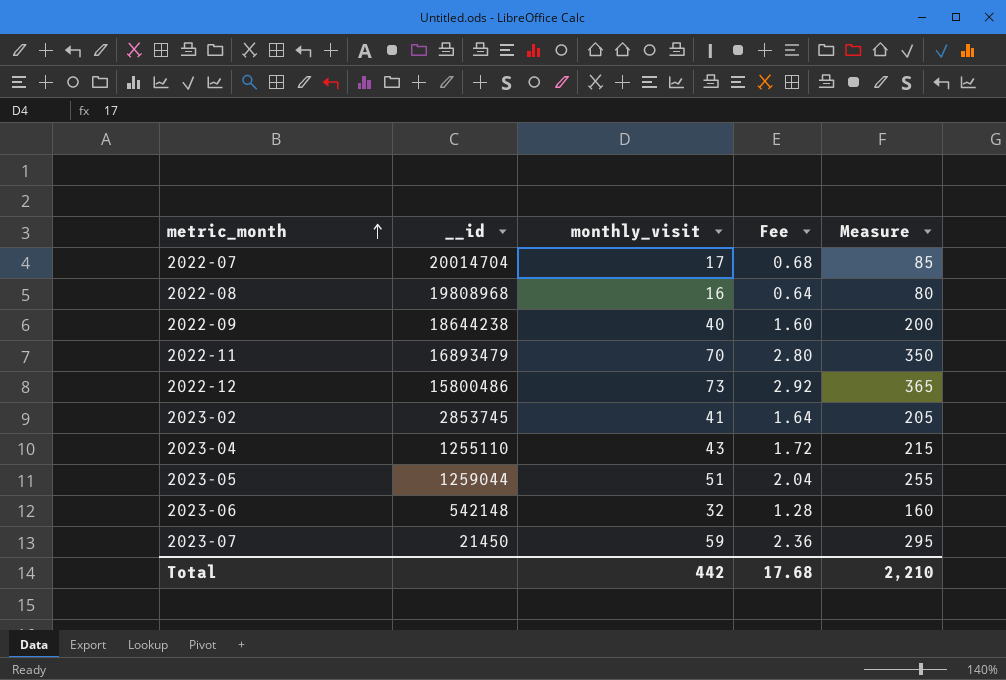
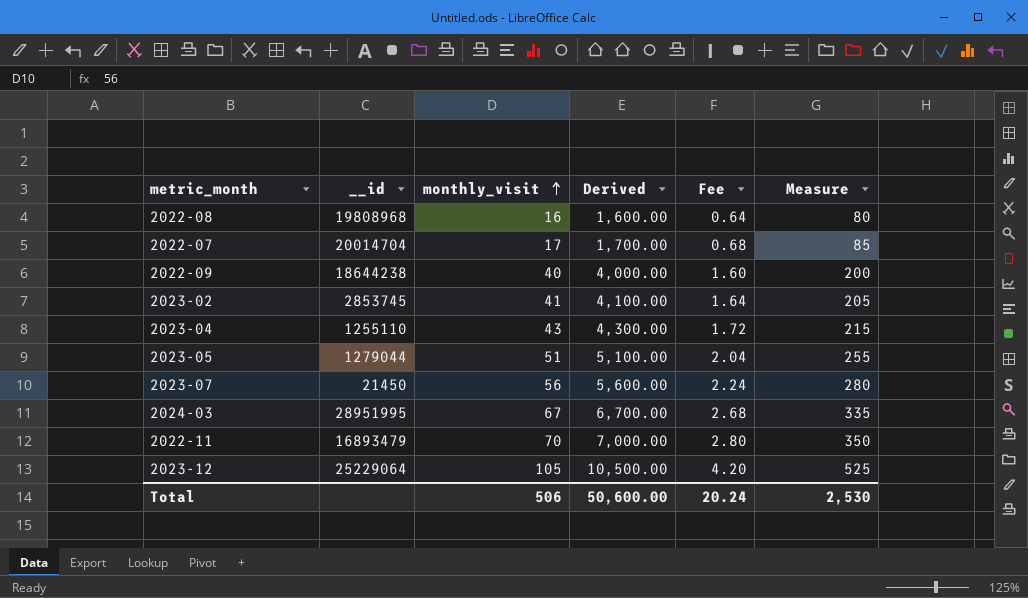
row order: metric_month ascending -> monthly_visit ascending
column Derived | formula: none -> [monthly_visit] * 100
row 2022-12: 15800486 | 73 | 2.92 | 365 -> none
row 2023-06: 542148 | 32 | 1.28 | 160 -> none
2023-05 | __id: 1259044 -> 1279044
2023-07 | monthly_visit: 59 -> 56
2023-07 | Fee: 2.36 -> 2.24
2023-07 | Measure: 295 -> 280
row 2024-03: none -> 28951995 | 67 | 6,700.00 | 2.68 | 335
row 2023-12: none -> 25229064 | 105 | 10,500.00 | 4.20 | 525
Total | monthly_visit: 442 -> 506
Total | Fee: 17.68 -> 20.24
Total | Measure: 2,210 -> 2,530

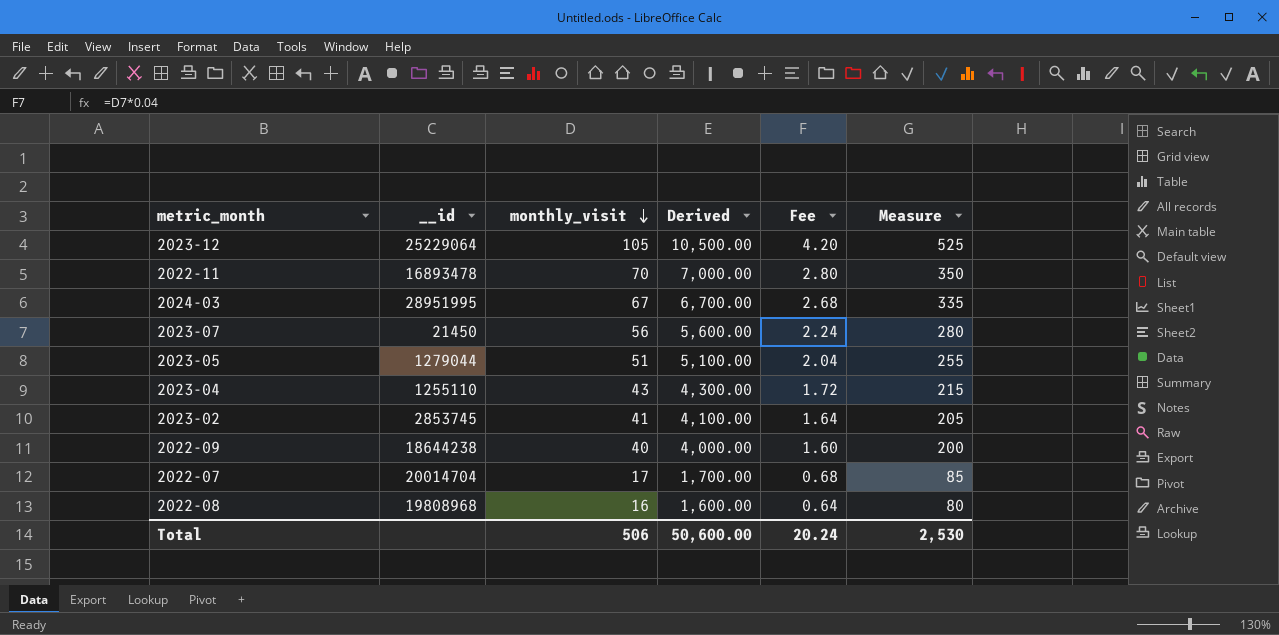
row order: monthly_visit ascending -> monthly_visit descending
2022-11 | __id: 16893479 -> 16893478

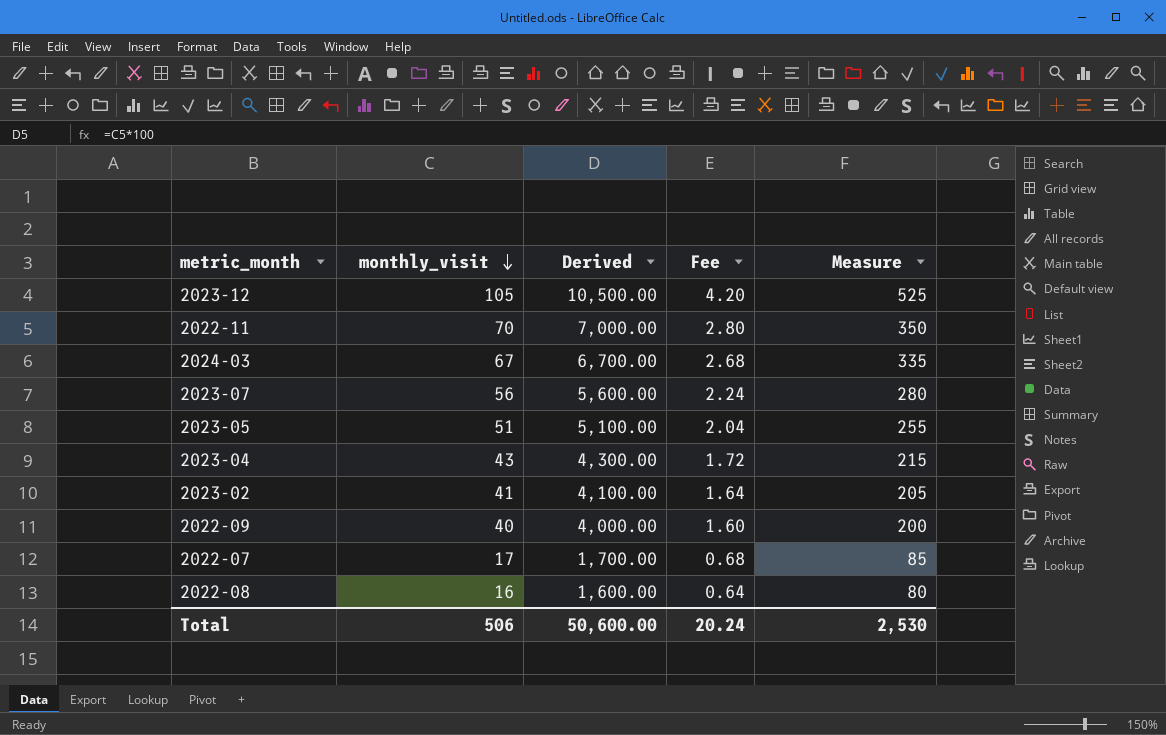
column __id | position: 2 -> none

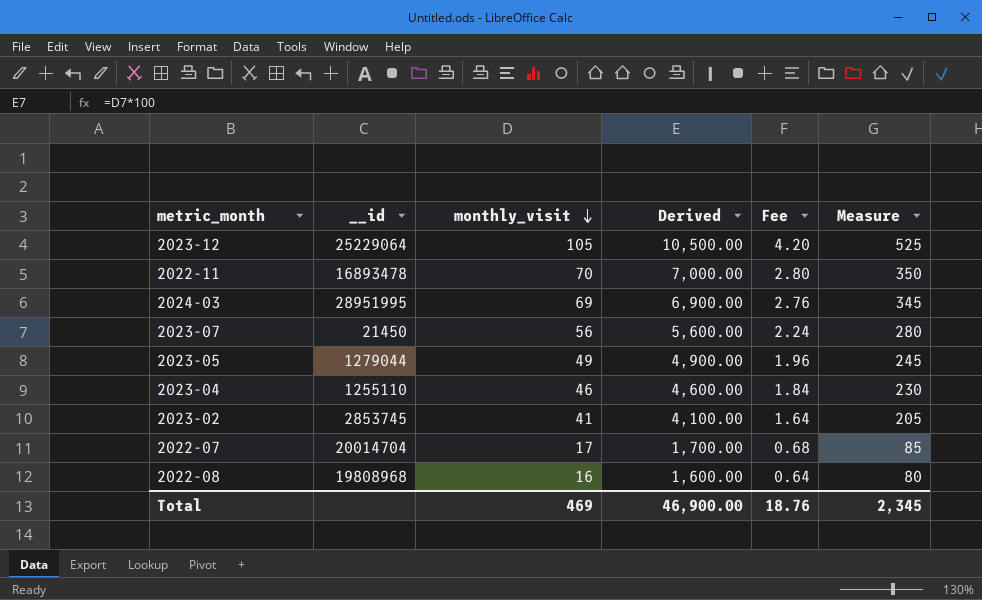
column __id | position: none -> 2
row 2022-09: 40 | 4,000.00 | 1.60 | 200 -> none
2024-03 | monthly_visit: 67 -> 69
2024-03 | Derived: 6,700.00 -> 6,900.00
2024-03 | Fee: 2.68 -> 2.76
2024-03 | Measure: 335 -> 345
2023-05 | monthly_visit: 51 -> 49
2023-05 | Derived: 5,100.00 -> 4,900.00
2023-05 | Fee: 2.04 -> 1.96
2023-05 | Measure: 255 -> 245
2023-04 | monthly_visit: 43 -> 46
2023-04 | Derived: 4,300.00 -> 4,600.00
2023-04 | Fee: 1.72 -> 1.84
2023-04 | Measure: 215 -> 230
Total | monthly_visit: 506 -> 469
Total | Derived: 50,600.00 -> 46,900.00
Total | Fee: 20.24 -> 18.76
Total | Measure: 2,530 -> 2,345

